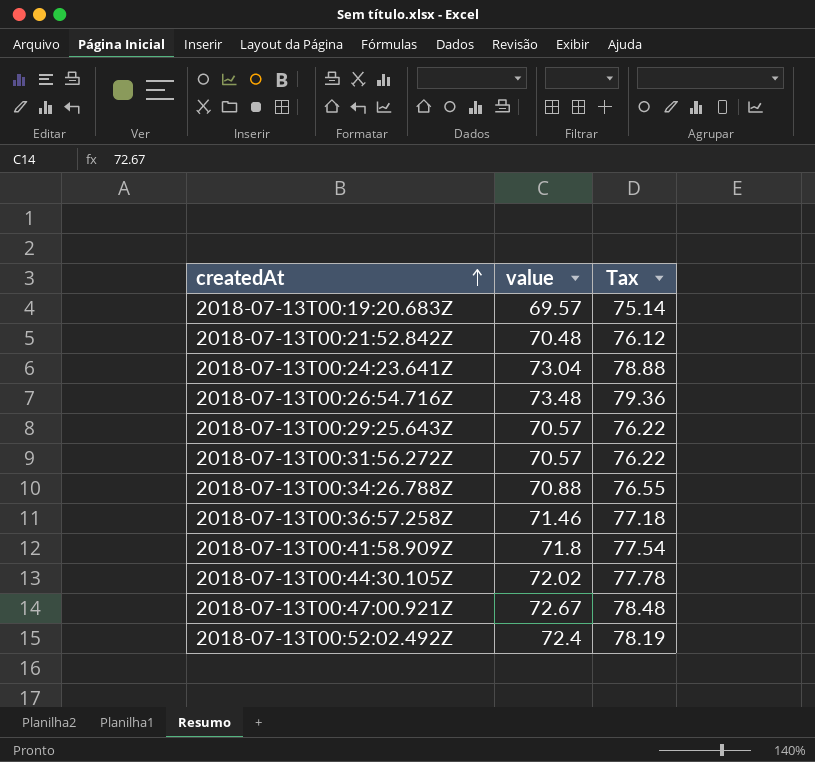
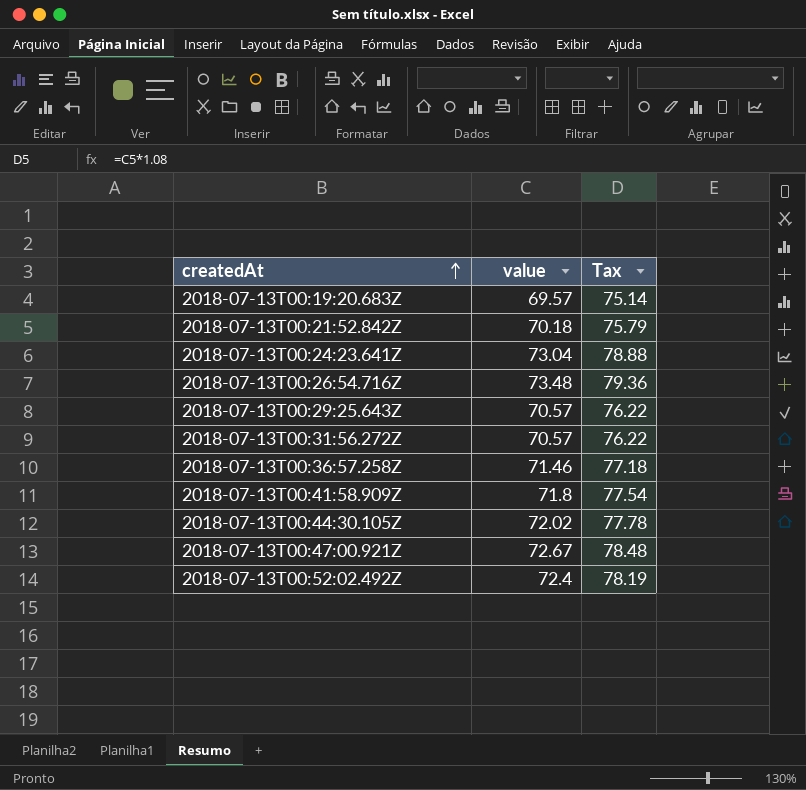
row 2018-07-13T00:34:26.788Z: 70.88 | 76.55 -> none
2018-07-13T00:21:52.842Z | value: 70.48 -> 70.18
2018-07-13T00:21:52.842Z | Tax: 76.12 -> 75.79

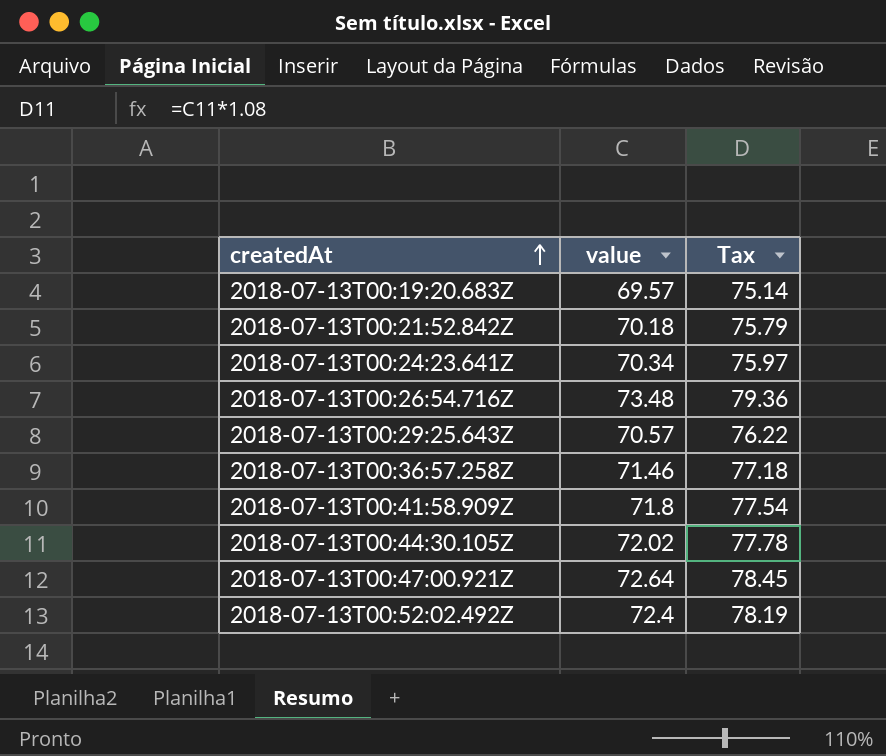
row 2018-07-13T00:31:56.272Z: 70.57 | 76.22 -> none
2018-07-13T00:24:23.641Z | value: 73.04 -> 70.34
2018-07-13T00:24:23.641Z | Tax: 78.88 -> 75.97
2018-07-13T00:47:00.921Z | value: 72.67 -> 72.64
2018-07-13T00:47:00.921Z | Tax: 78.48 -> 78.45

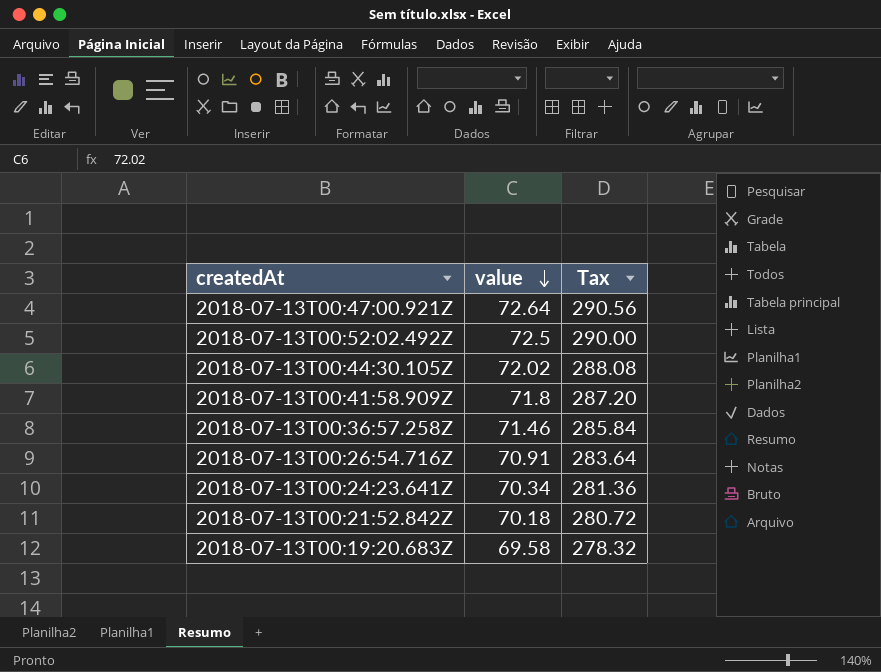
row order: createdAt ascending -> value descending
column Tax | formula: [value] * 1.08 -> [value] * 4
row 2018-07-13T00:29:25.643Z: 70.57 | 76.22 -> none
2018-07-13T00:52:02.492Z | value: 72.4 -> 72.5
2018-07-13T00:26:54.716Z | value: 73.48 -> 70.91
2018-07-13T00:19:20.683Z | value: 69.57 -> 69.58

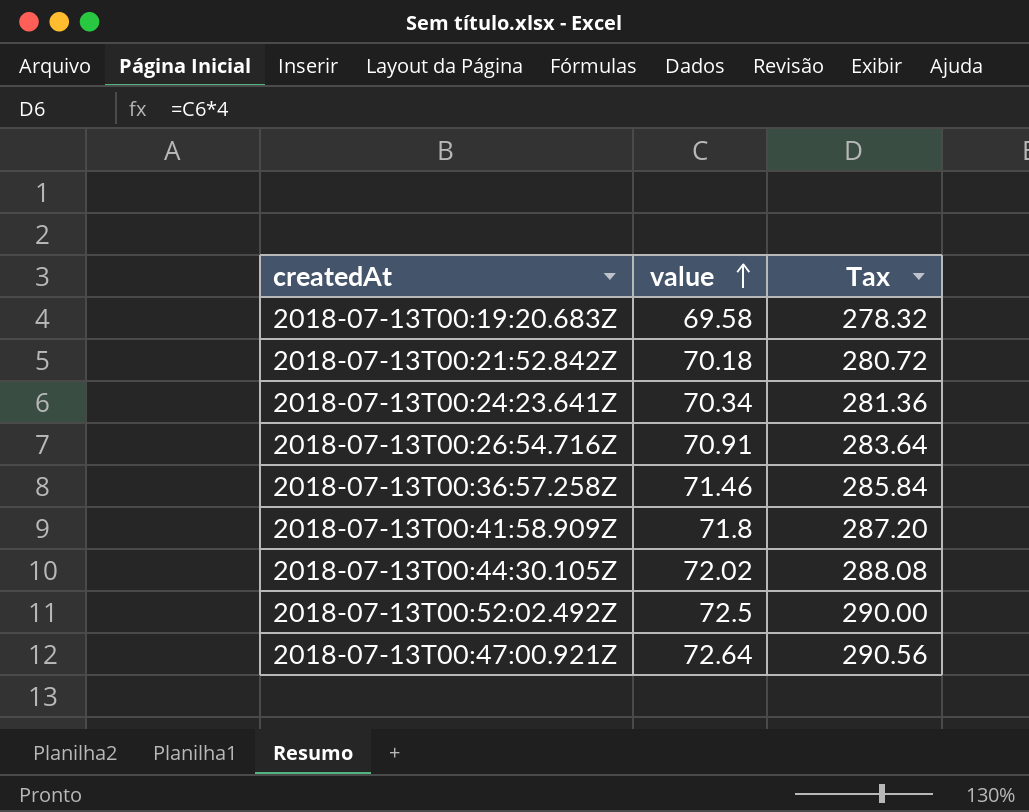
row order: value descending -> value ascending

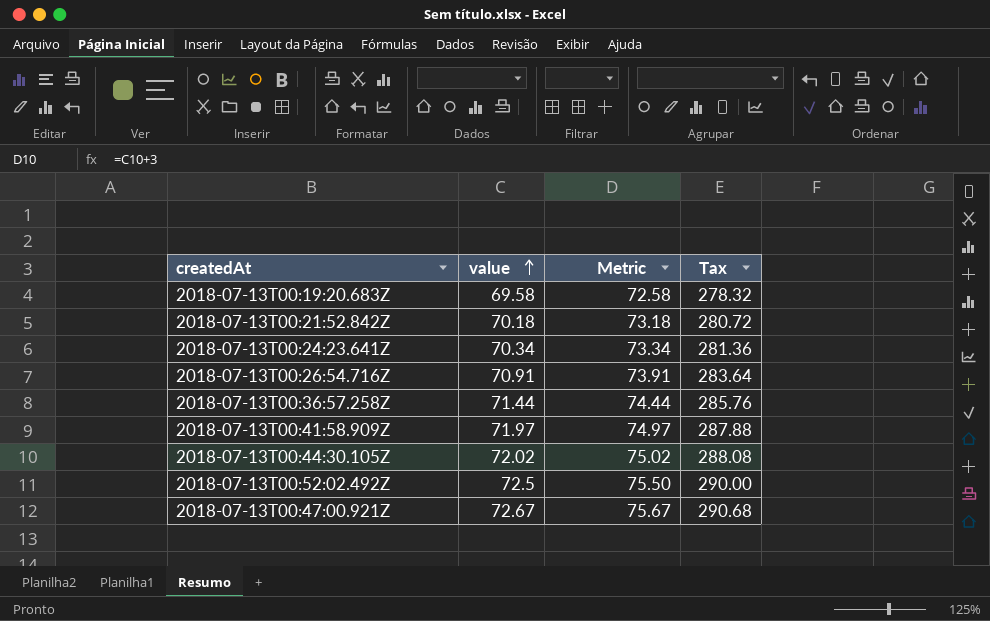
column Metric | formula: none -> [value] + 3
2018-07-13T00:36:57.258Z | value: 71.46 -> 71.44
2018-07-13T00:36:57.258Z | Tax: 285.84 -> 285.76
2018-07-13T00:41:58.909Z | value: 71.8 -> 71.97
2018-07-13T00:41:58.909Z | Tax: 287.20 -> 287.88
2018-07-13T00:47:00.921Z | value: 72.64 -> 72.67
2018-07-13T00:47:00.921Z | Tax: 290.56 -> 290.68

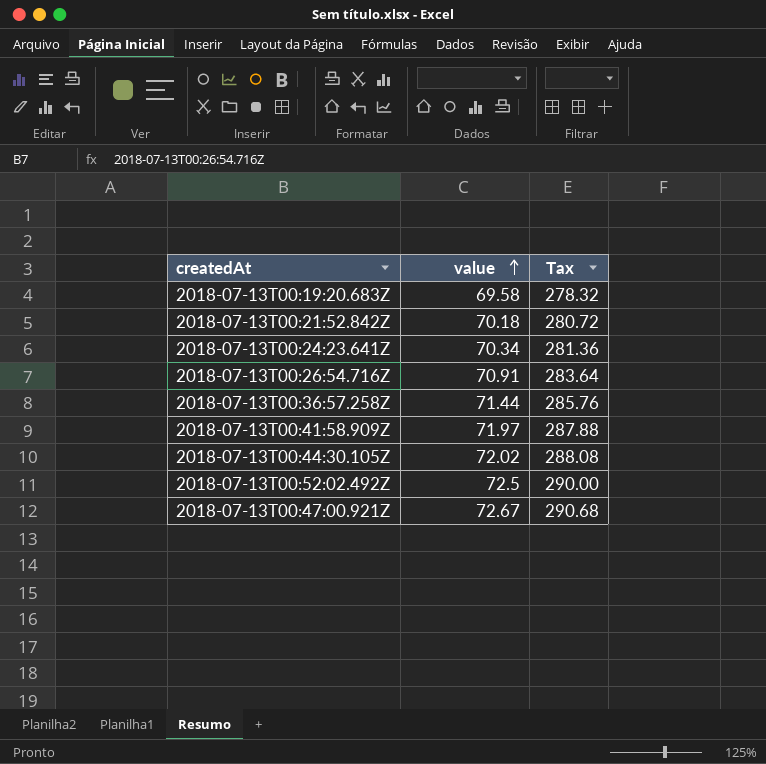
column Metric | formula: [value] + 3 -> none

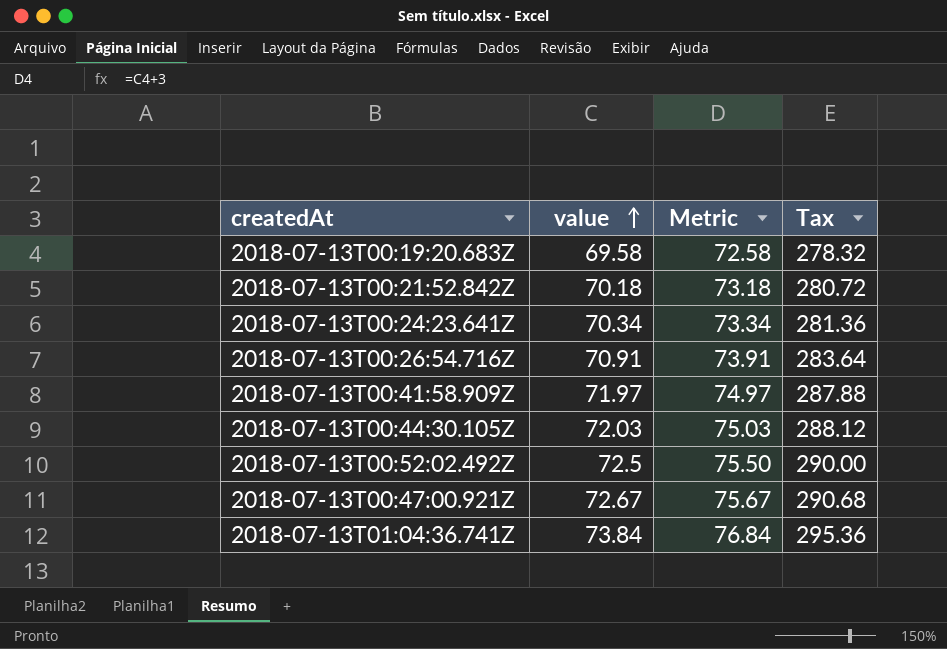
column Metric | formula: none -> [value] + 3
row 2018-07-13T00:36:57.258Z: 71.44 | 285.76 -> none
2018-07-13T00:44:30.105Z | value: 72.02 -> 72.03
2018-07-13T00:44:30.105Z | Tax: 288.08 -> 288.12
row 2018-07-13T01:04:36.741Z: none -> 73.84 | 76.84 | 295.36

